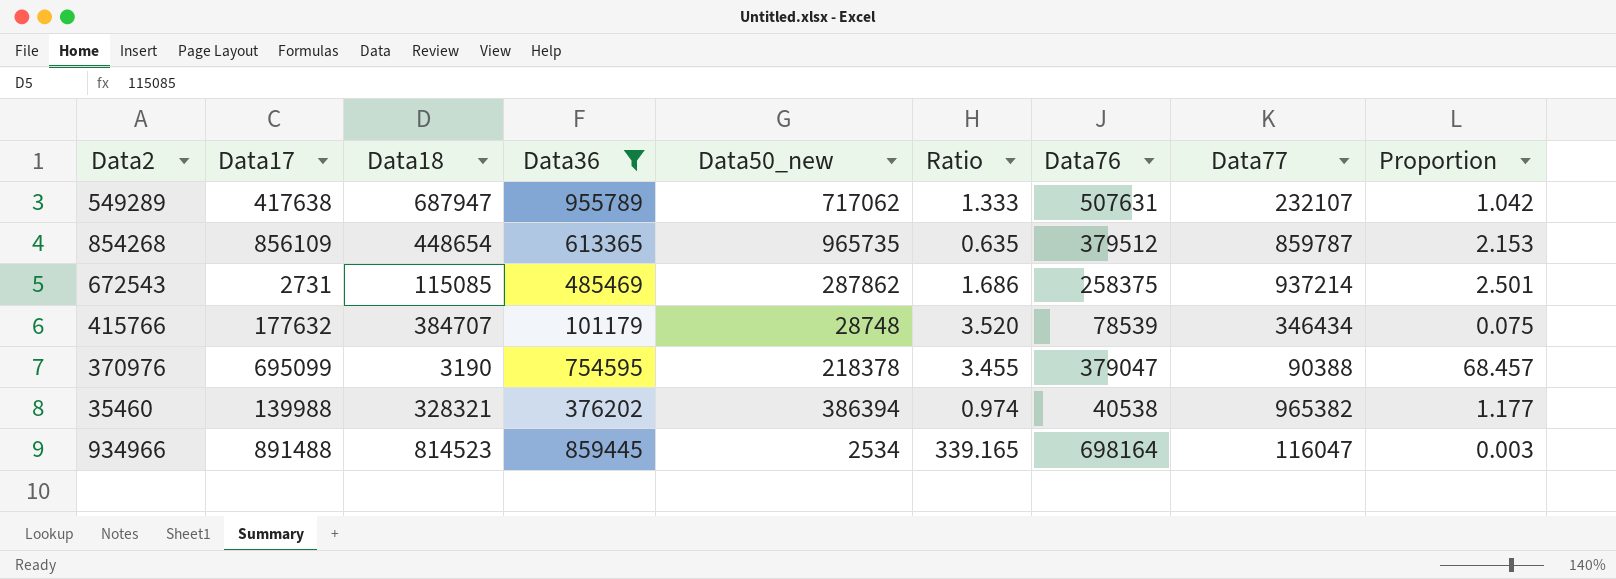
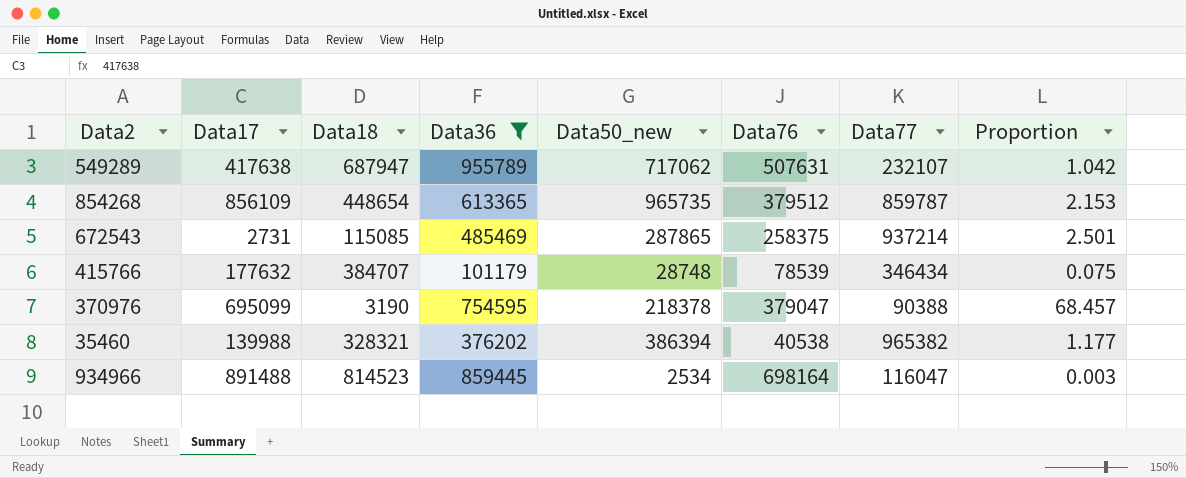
column Ratio | formula: [Data36] / [Data50_new] -> none
672543 | Data50_new: 287862 -> 287865

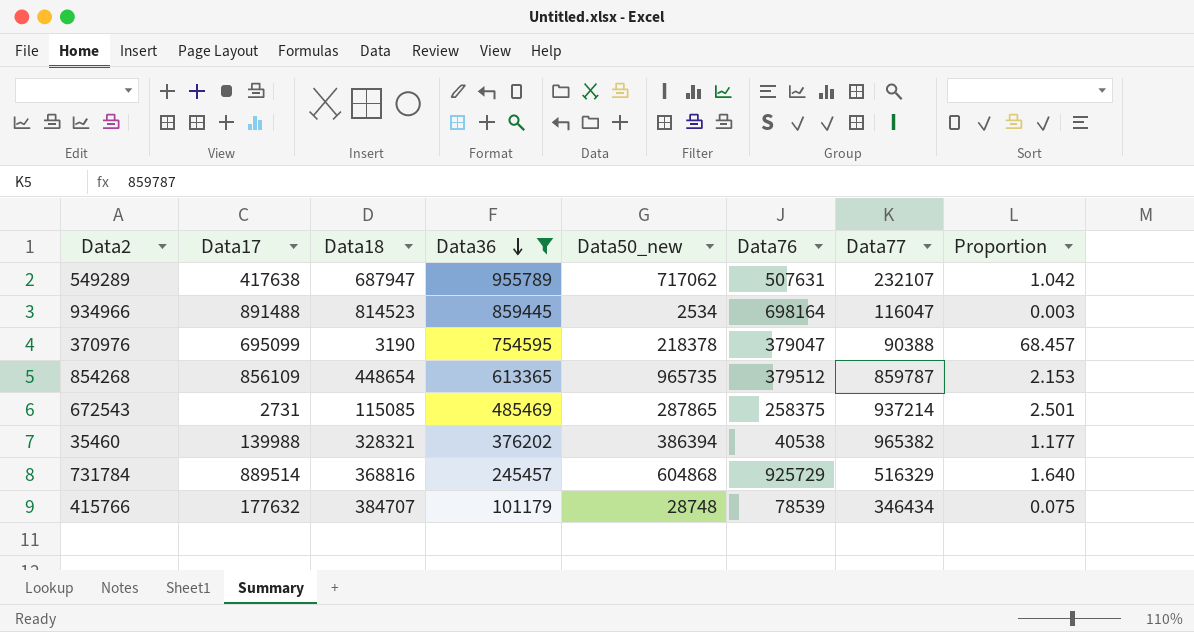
row order: none -> Data36 descending
row 731784: none -> 889514 | 368816 | 245457 | 604868 | 925729 | 516329 | 1.640

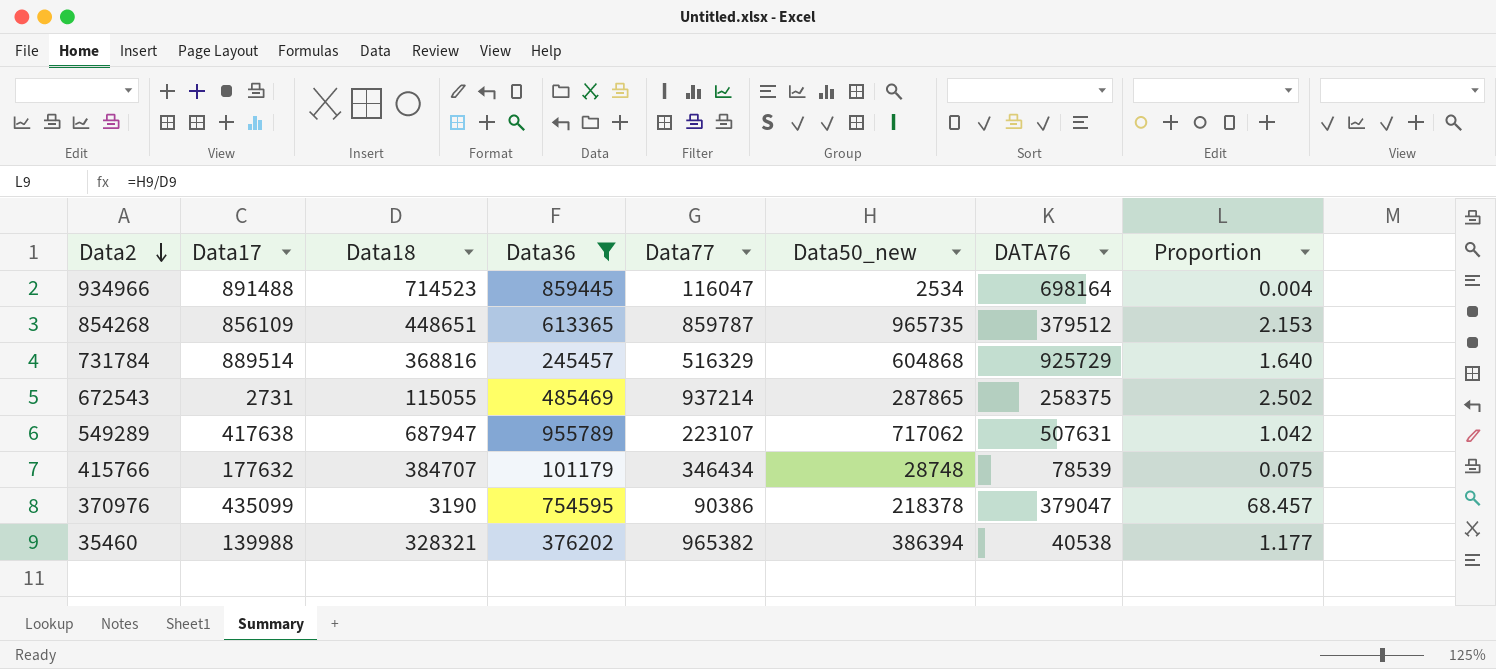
row order: Data36 descending -> Data2 descending
column Data77 | position: 7 -> 5
column name: Data76 -> DATA76
934966 | Data18: 814523 -> 714523
934966 | Proportion: 0.003 -> 0.004
854268 | Data18: 448654 -> 448651
672543 | Data18: 115085 -> 115055
672543 | Proportion: 2.501 -> 2.502
549289 | Data77: 232107 -> 223107
370976 | Data17: 695099 -> 435099
370976 | Data77: 90388 -> 90386

